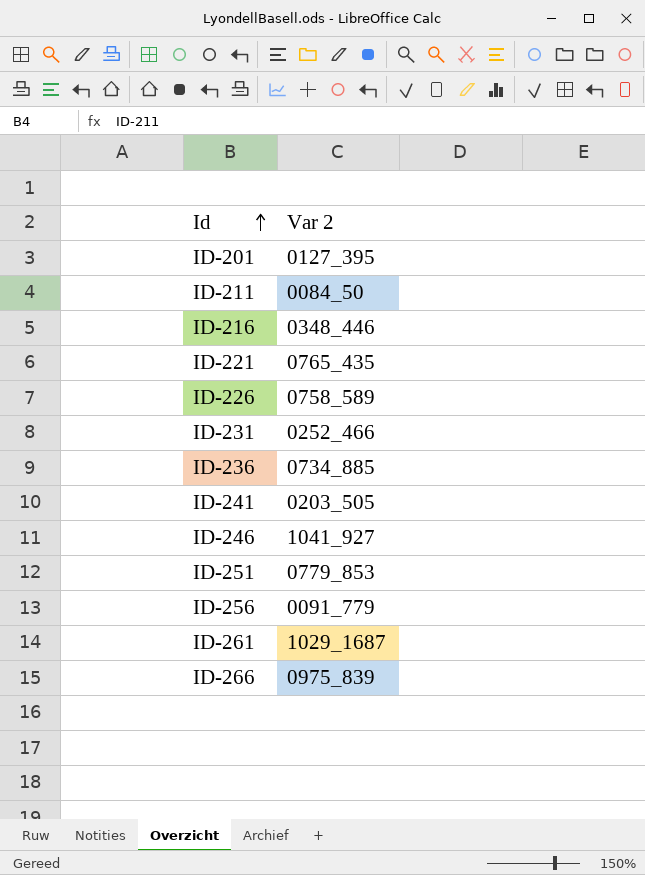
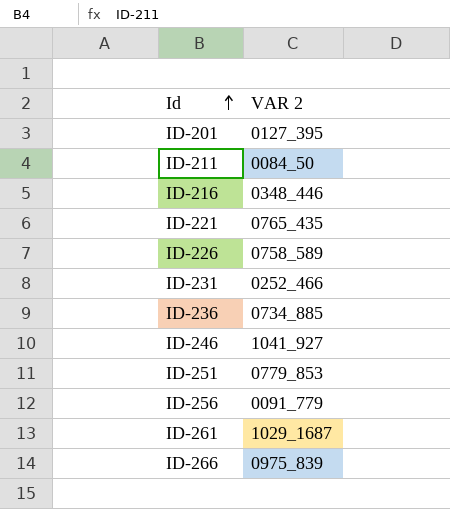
column name: Var 2 -> VAR 2
row ID-241: 0203_505 -> none

